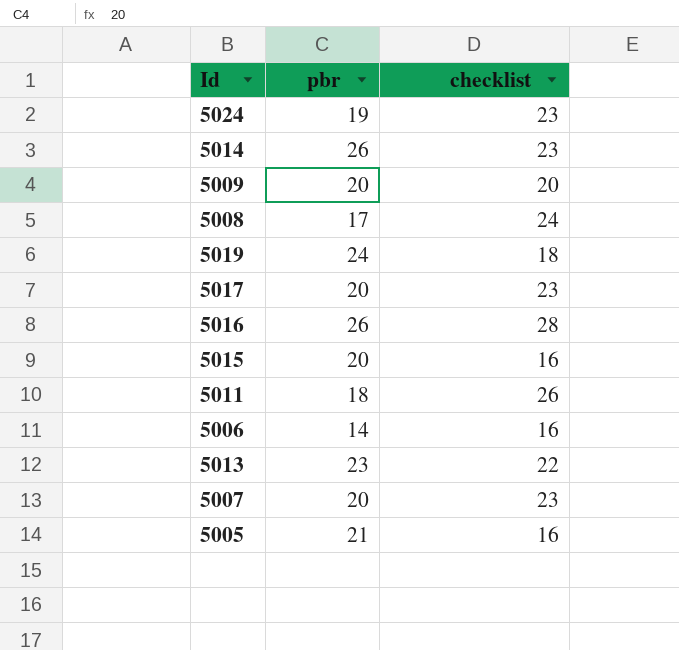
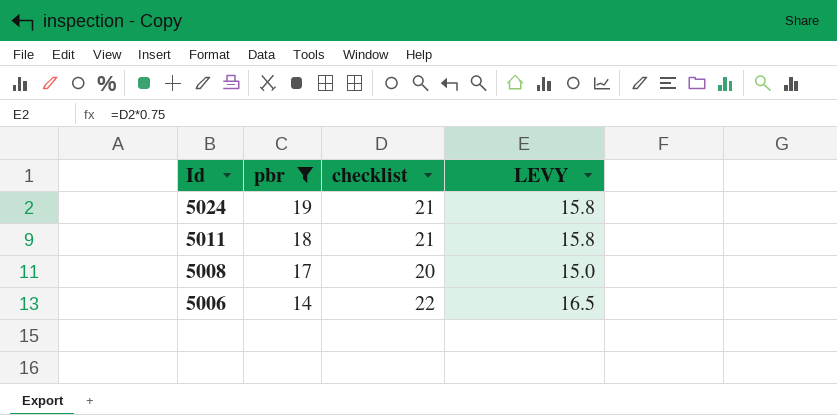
filter: none -> pbr <= 19
row order: none -> Id descending
column LEVY | formula: none -> [checklist] * 0.75
5024 | checklist: 23 -> 21
5011 | checklist: 26 -> 21
5008 | checklist: 24 -> 20
5006 | checklist: 16 -> 22

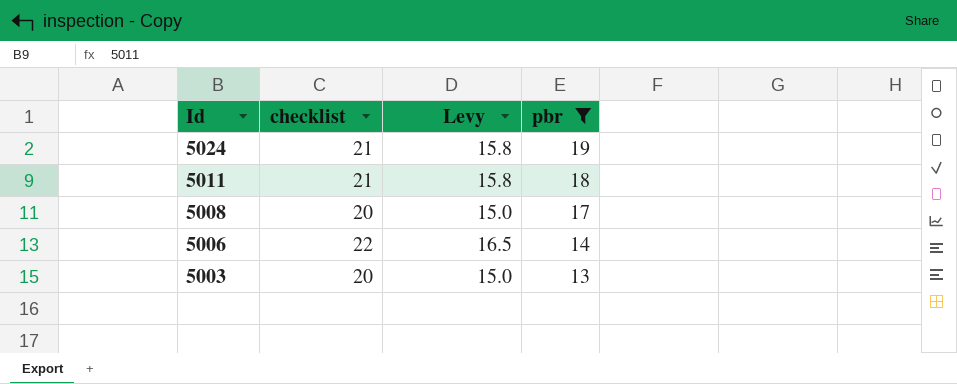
column name: LEVY -> Levy
column pbr | position: 2 -> 4
row 5003: none -> 20 | 15.0 | 13

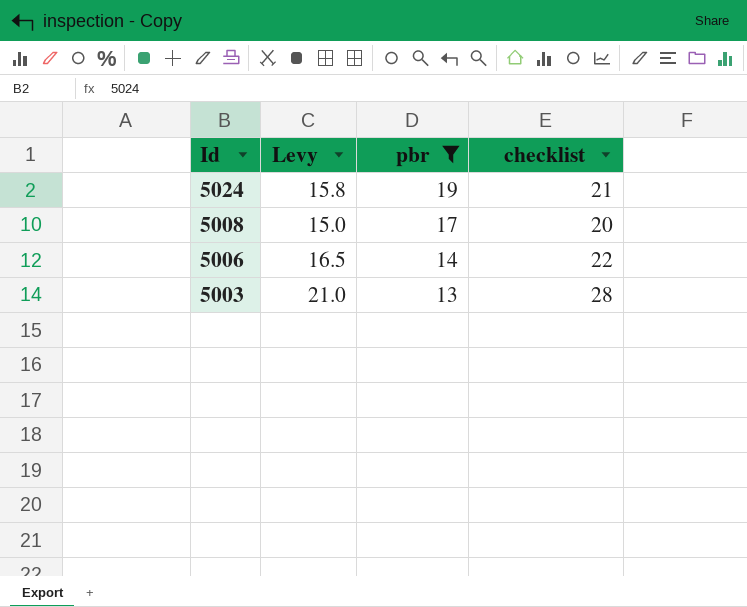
column checklist | position: 2 -> 4
row 5011: 21 | 15.8 | 18 -> none
5003 | Levy: 15.0 -> 21.0
5003 | checklist: 20 -> 28

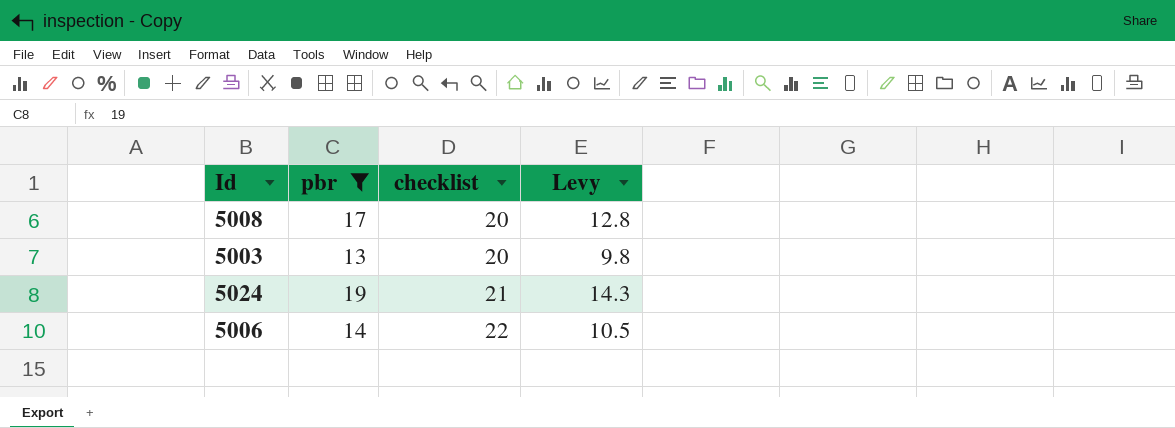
row order: Id descending -> checklist ascending
column Levy | formula: [checklist] * 0.75 -> [pbr] * 0.75
column Levy | position: 2 -> 4
5003 | checklist: 28 -> 20

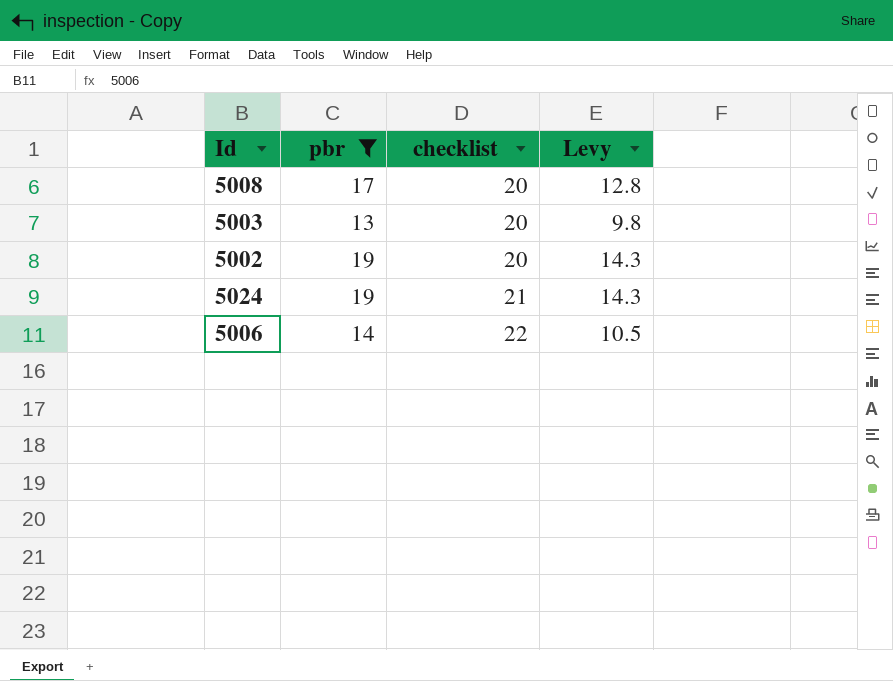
row 5002: none -> 19 | 20 | 14.3

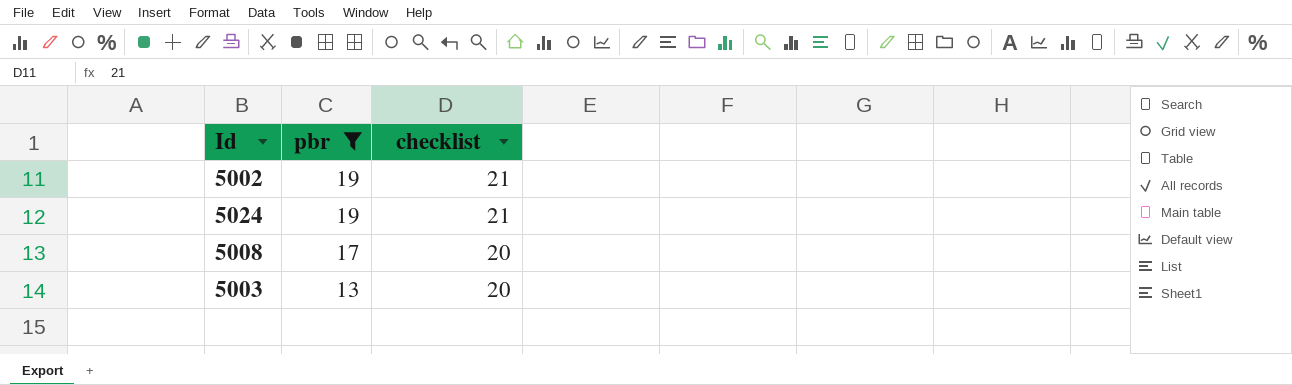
row order: checklist ascending -> pbr descending
column Levy | formula: [pbr] * 0.75 -> none
row 5006: 14 | 22 | 10.5 -> none
5002 | checklist: 20 -> 21

